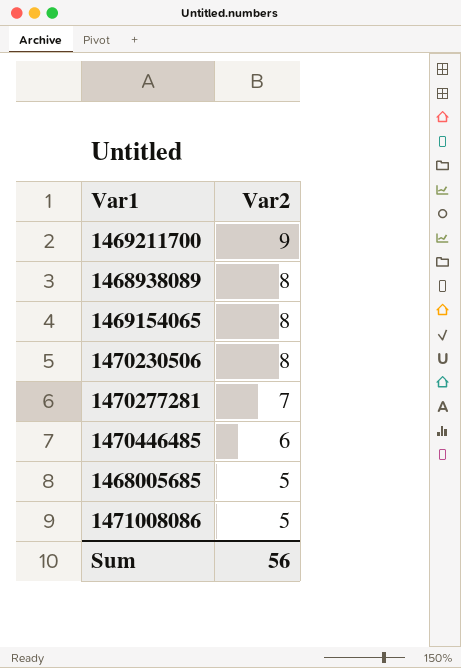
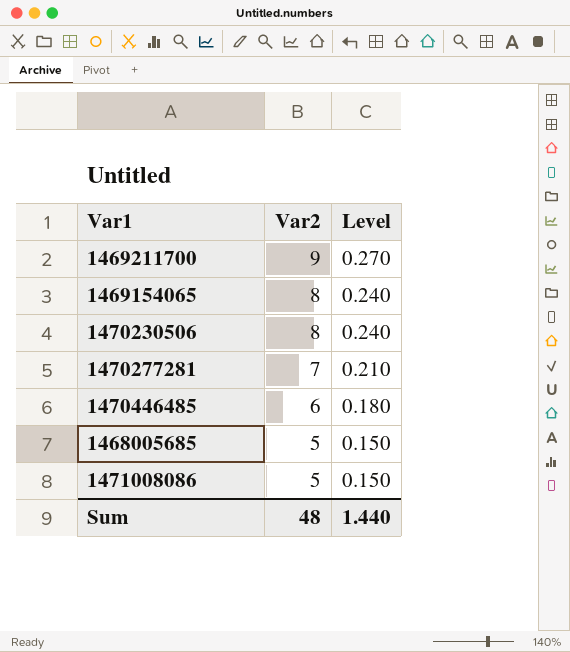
column Level | formula: none -> [Var2] * 0.03
row 1468938089: 8 -> none
Sum | Var2: 56 -> 48

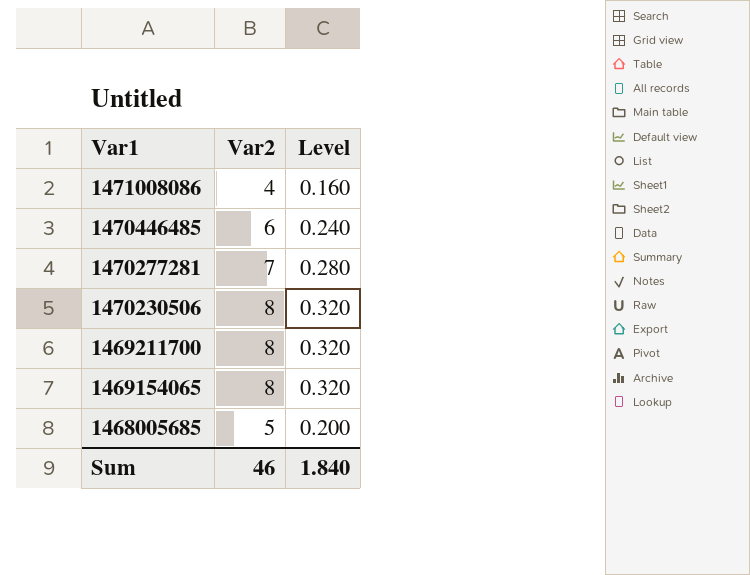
row order: Var2 descending -> Var1 descending
column Level | formula: [Var2] * 0.03 -> [Var2] * 0.04
1471008086 | Var2: 5 -> 4
1469211700 | Var2: 9 -> 8
Sum | Var2: 48 -> 46
Sum | Level: 1.440 -> 1.840

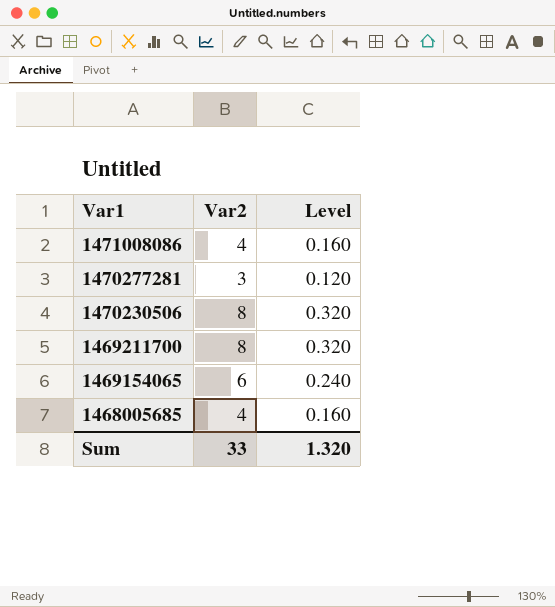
row 1470446485: 6 | 0.240 -> none
1470277281 | Var2: 7 -> 3
1470277281 | Level: 0.280 -> 0.120
1469154065 | Var2: 8 -> 6
1469154065 | Level: 0.320 -> 0.240
1468005685 | Var2: 5 -> 4
1468005685 | Level: 0.200 -> 0.160
Sum | Var2: 46 -> 33
Sum | Level: 1.840 -> 1.320

